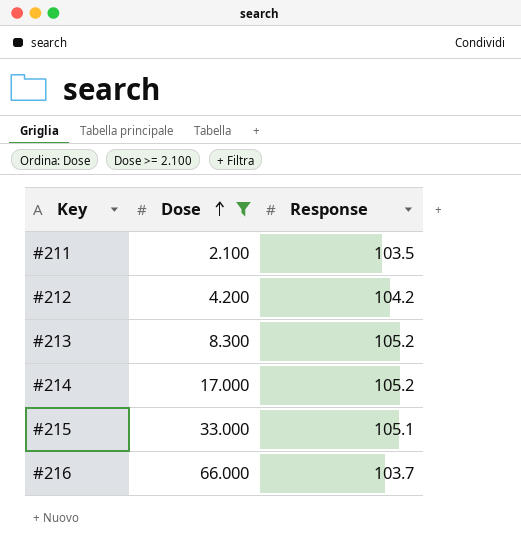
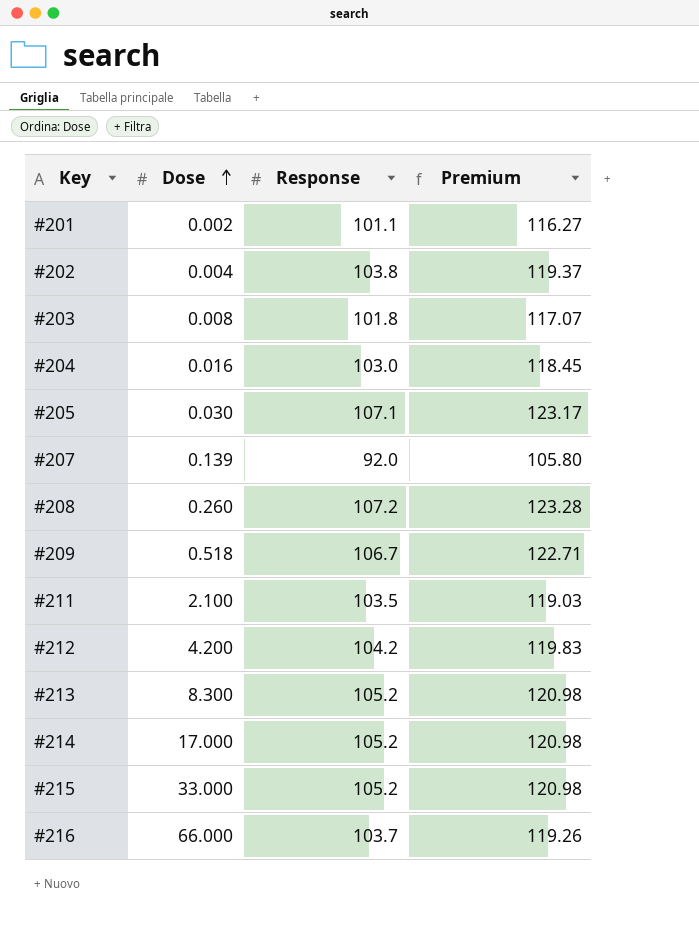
filter: Dose >= 2.100 -> none
column Premium | formula: none -> [Response] * 1.15
#215 | Response: 105.1 -> 105.2

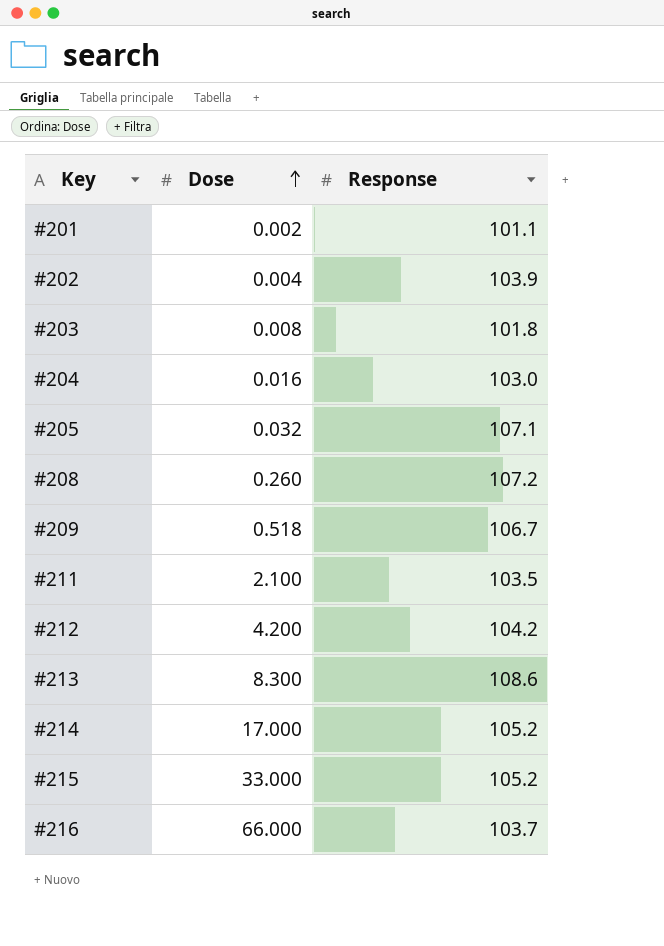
column Premium | formula: [Response] * 1.15 -> none
row #207: 0.139 | 92.0 | 105.80 -> none
#202 | Response: 103.8 -> 103.9
#205 | Dose: 0.030 -> 0.032
#213 | Response: 105.2 -> 108.6

